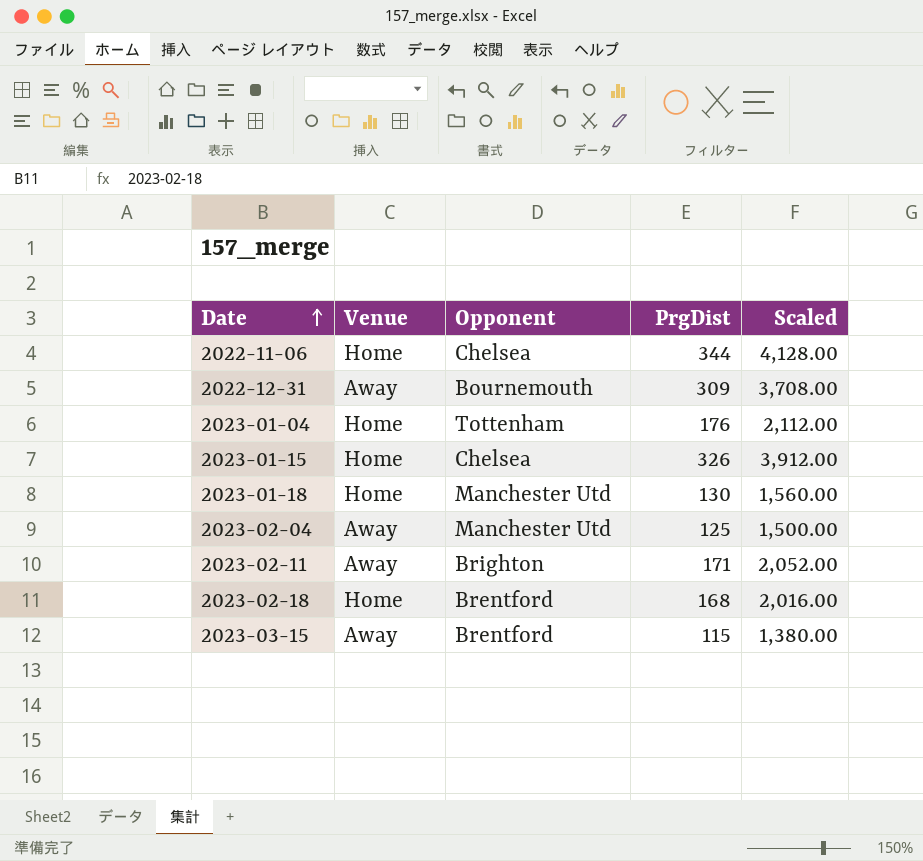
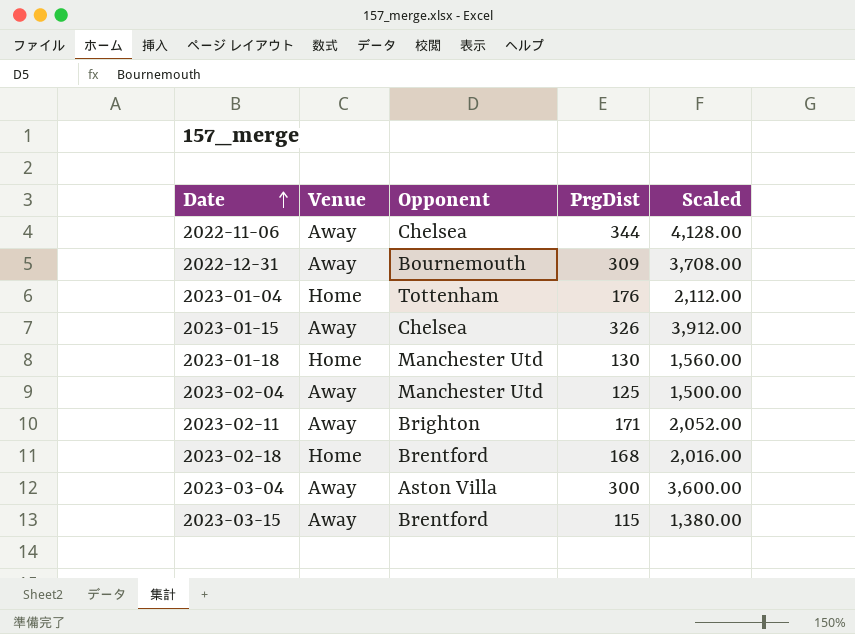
2022-11-06 | Venue: Home -> Away
2023-01-15 | Venue: Home -> Away
row 2023-03-04: none -> Away | Aston Villa | 300 | 3,600.00

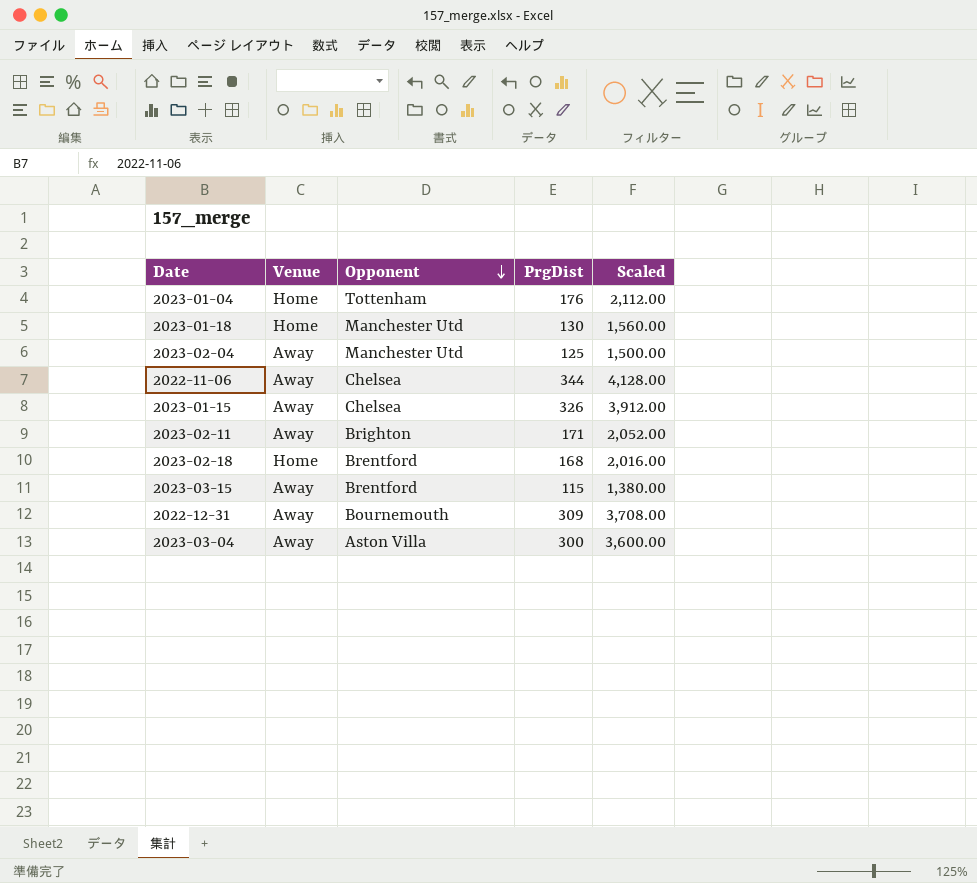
row order: Date ascending -> Opponent descending

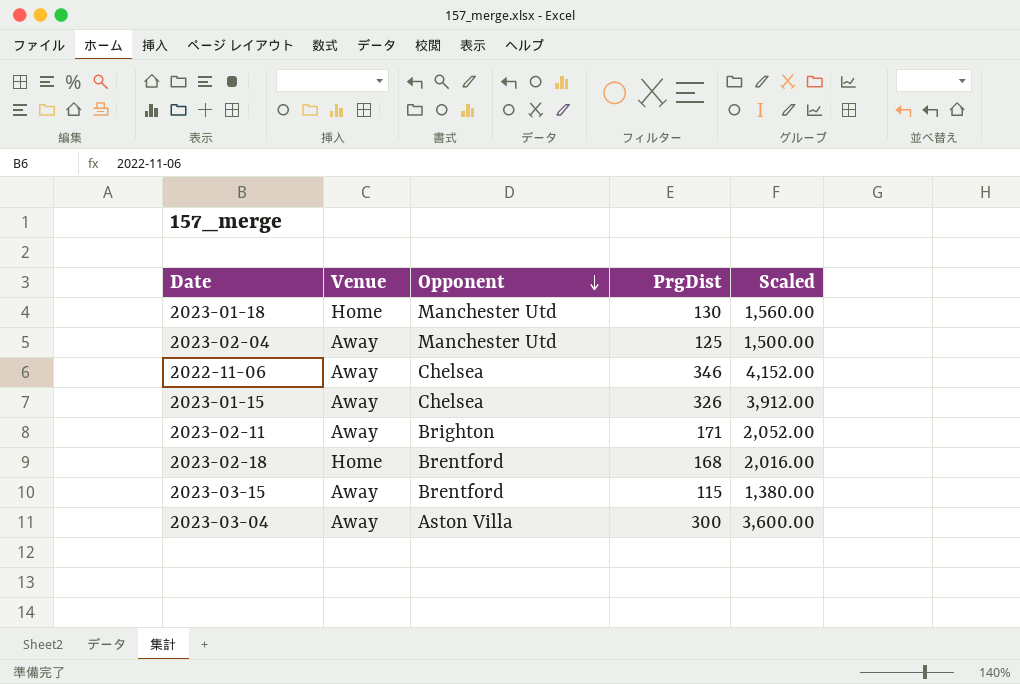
row 2023-01-04: Home | Tottenham | 176 | 2,112.00 -> none
row 2022-12-31: Away | Bournemouth | 309 | 3,708.00 -> none
2022-11-06 | PrgDist: 344 -> 346
2022-11-06 | Scaled: 4,128.00 -> 4,152.00

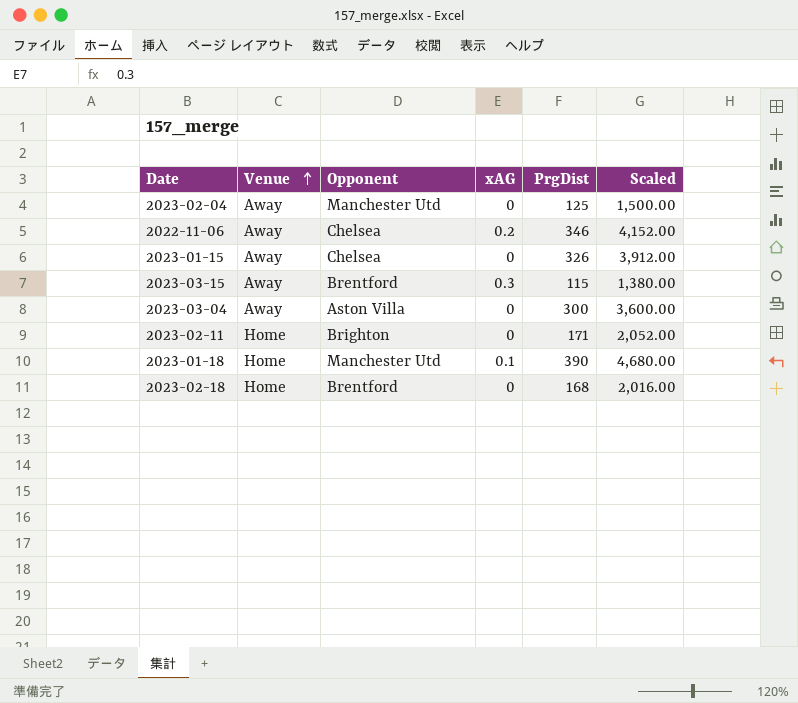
row order: Opponent descending -> Venue ascending
column xAG | position: none -> 4
2023-02-11 | Venue: Away -> Home
2023-01-18 | PrgDist: 130 -> 390
2023-01-18 | Scaled: 1,560.00 -> 4,680.00

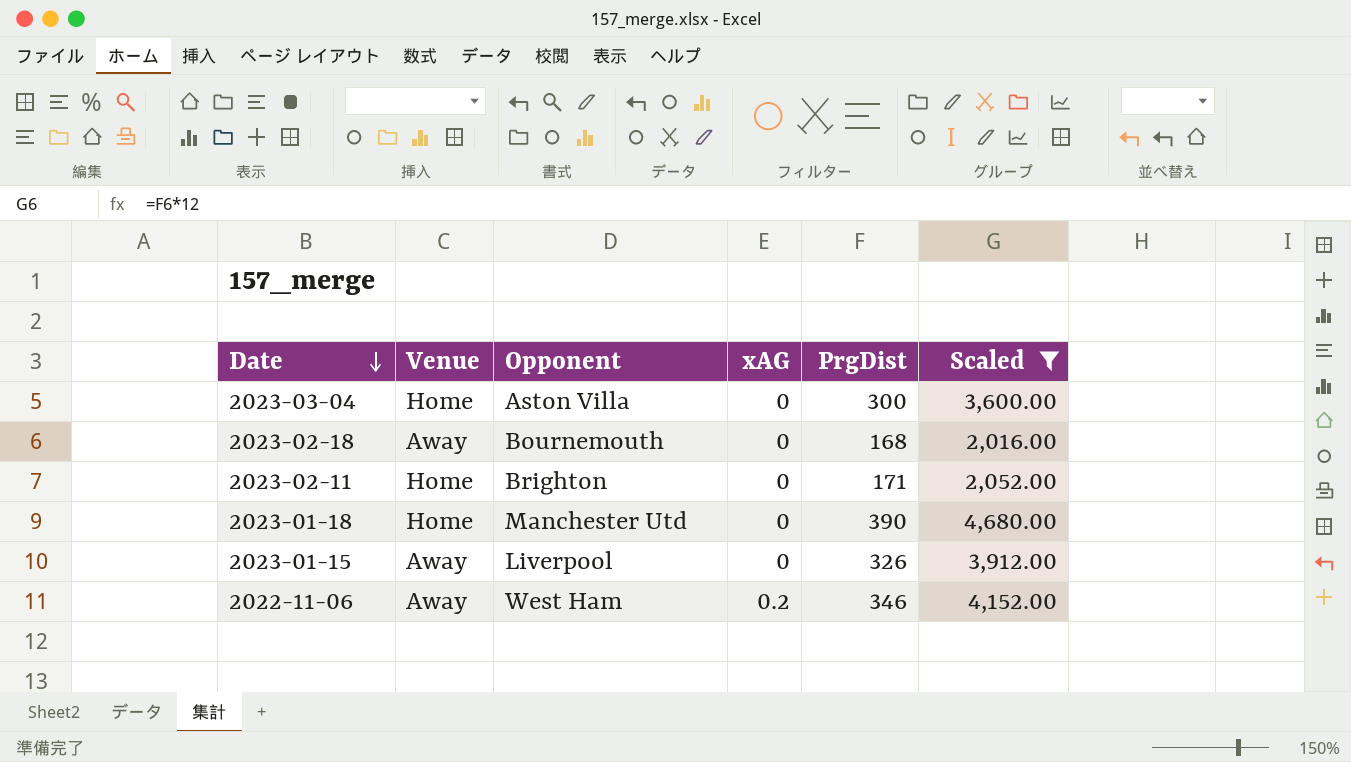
filter: none -> Scaled >= 2,016.00
row order: Venue ascending -> Date descending
2023-03-04 | Venue: Away -> Home
2023-02-18 | Venue: Home -> Away
2023-02-18 | Opponent: Brentford -> Bournemouth
2023-01-18 | xAG: 0.1 -> 0
2023-01-15 | Opponent: Chelsea -> Liverpool
2022-11-06 | Opponent: Chelsea -> West Ham

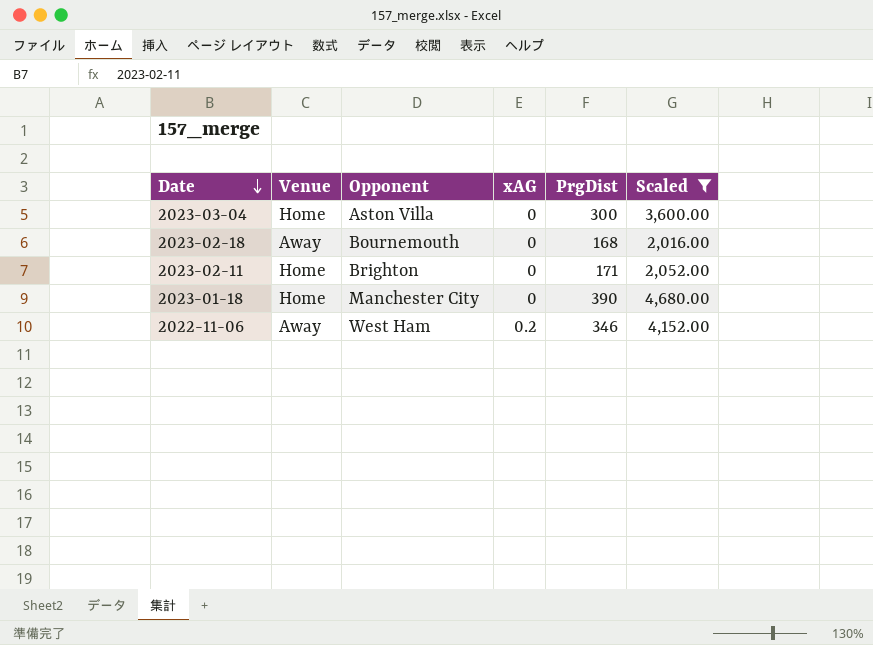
row 2023-01-15: Away | Liverpool | 0 | 326 | 3,912.00 -> none
2023-01-18 | Opponent: Manchester Utd -> Manchester City

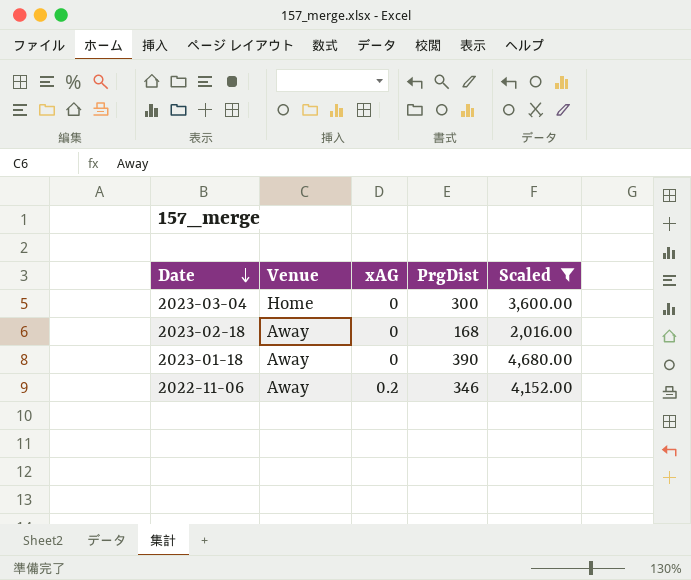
column Opponent | position: 3 -> none
row 2023-02-11: Home | Brighton | 0 | 171 | 2,052.00 -> none
2023-01-18 | Venue: Home -> Away

